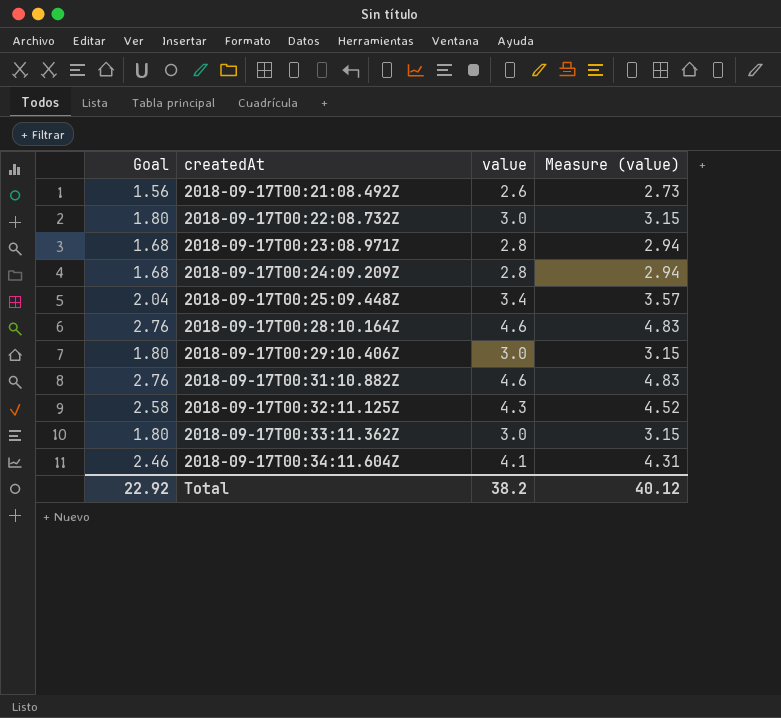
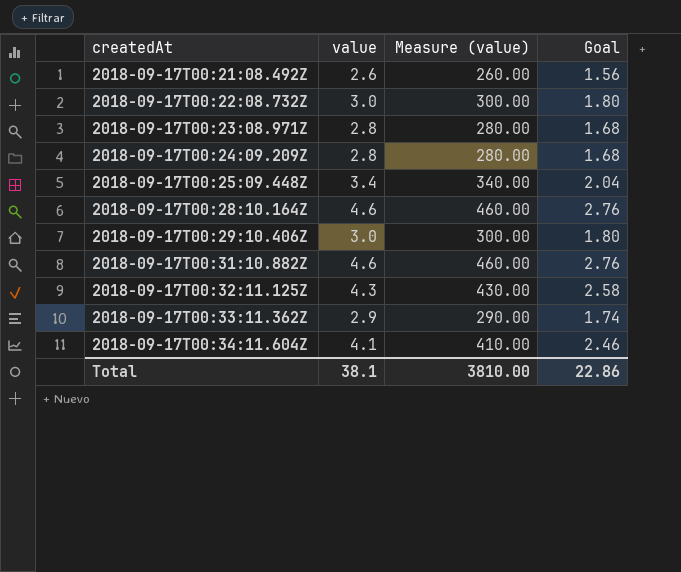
column Measure (value) | formula: [value] * 1.05 -> [value] * 100
column Goal | position: 1 -> 4
2018-09-17T00:33:11.362Z | value: 3.0 -> 2.9
2018-09-17T00:33:11.362Z | Goal: 1.80 -> 1.74
Total | value: 38.2 -> 38.1
Total | Measure (value): 40.12 -> 3810.00
Total | Goal: 22.92 -> 22.86

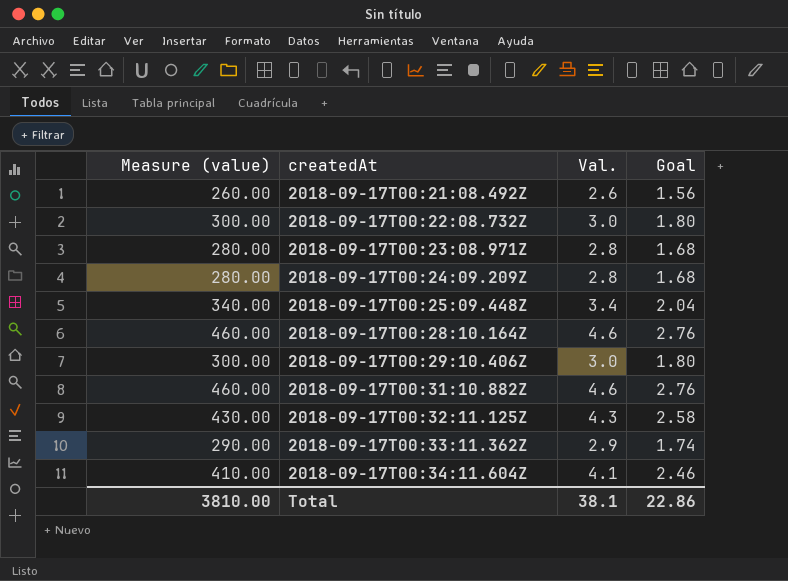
column Measure (value) | position: 3 -> 1
column name: value -> Val.

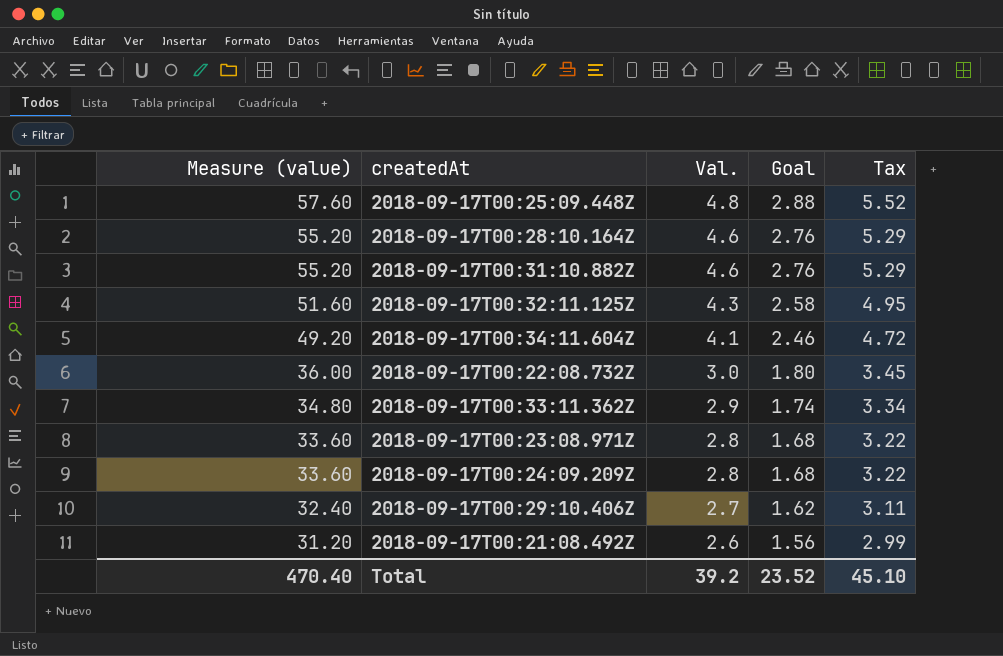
row order: createdAt ascending -> Measure (value) descending
column Measure (value) | formula: [Val.] * 100 -> [Val.] * 12
column Tax | formula: none -> [Val.] * 1.15
2018-09-17T00:25:09.448Z | Val.: 3.4 -> 4.8
2018-09-17T00:25:09.448Z | Goal: 2.04 -> 2.88
2018-09-17T00:29:10.406Z | Val.: 3.0 -> 2.7
2018-09-17T00:29:10.406Z | Goal: 1.80 -> 1.62
Total | Measure (value): 3810.00 -> 470.40
Total | Val.: 38.1 -> 39.2
Total | Goal: 22.86 -> 23.52

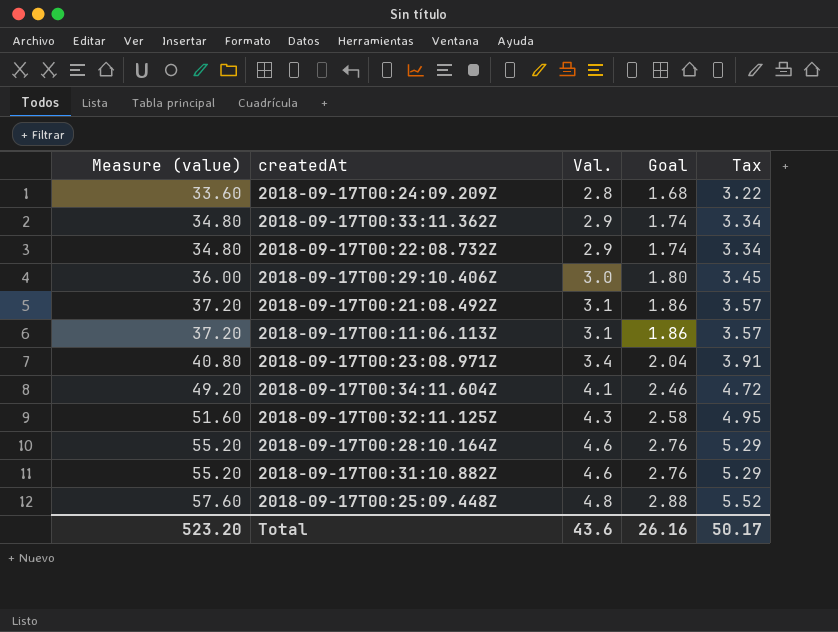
row order: Measure (value) descending -> Measure (value) ascending
2018-09-17T00:22:08.732Z | Measure (value): 36.00 -> 34.80
2018-09-17T00:22:08.732Z | Val.: 3.0 -> 2.9
2018-09-17T00:22:08.732Z | Goal: 1.80 -> 1.74
2018-09-17T00:22:08.732Z | Tax: 3.45 -> 3.34
2018-09-17T00:29:10.406Z | Measure (value): 32.40 -> 36.00
2018-09-17T00:29:10.406Z | Val.: 2.7 -> 3.0
2018-09-17T00:29:10.406Z | Goal: 1.62 -> 1.80
2018-09-17T00:29:10.406Z | Tax: 3.11 -> 3.45
2018-09-17T00:21:08.492Z | Measure (value): 31.20 -> 37.20
2018-09-17T00:21:08.492Z | Val.: 2.6 -> 3.1
2018-09-17T00:21:08.492Z | Goal: 1.56 -> 1.86
2018-09-17T00:21:08.492Z | Tax: 2.99 -> 3.57
row 2018-09-17T00:11:06.113Z: none -> 37.20 | 3.1 | 1.86 | 3.57
2018-09-17T00:23:08.971Z | Measure (value): 33.60 -> 40.80
2018-09-17T00:23:08.971Z | Val.: 2.8 -> 3.4
2018-09-17T00:23:08.971Z | Goal: 1.68 -> 2.04
2018-09-17T00:23:08.971Z | Tax: 3.22 -> 3.91
Total | Measure (value): 470.40 -> 523.20
Total | Val.: 39.2 -> 43.6
Total | Goal: 23.52 -> 26.16
Total | Tax: 45.10 -> 50.17

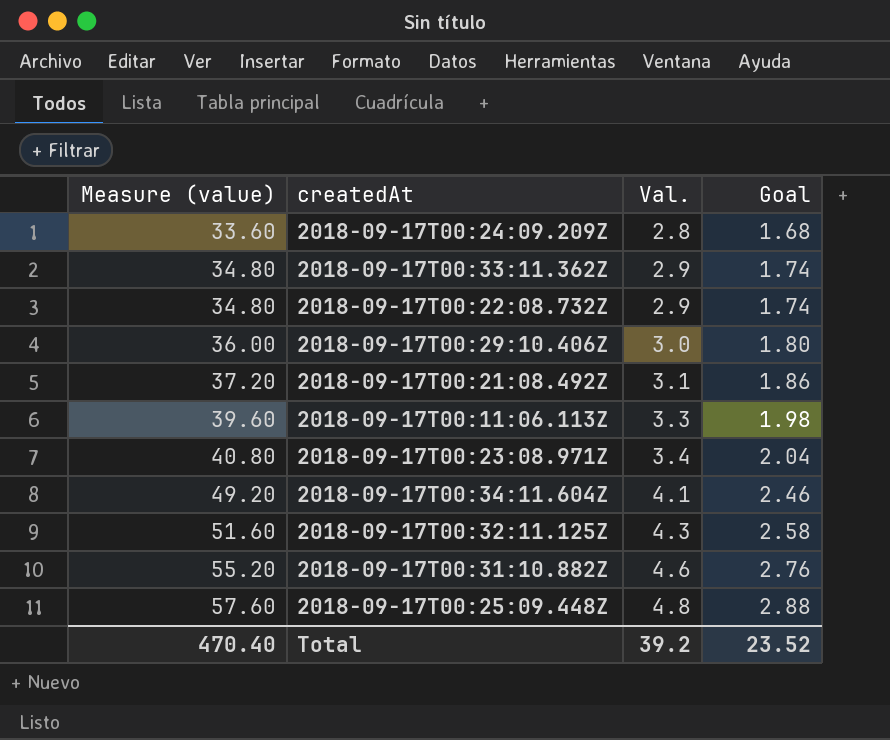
column Tax | formula: [Val.] * 1.15 -> none
row 2018-09-17T00:28:10.164Z: 55.20 | 4.6 | 2.76 | 5.29 -> none
2018-09-17T00:11:06.113Z | Measure (value): 37.20 -> 39.60
2018-09-17T00:11:06.113Z | Val.: 3.1 -> 3.3
2018-09-17T00:11:06.113Z | Goal: 1.86 -> 1.98
Total | Measure (value): 523.20 -> 470.40
Total | Val.: 43.6 -> 39.2
Total | Goal: 26.16 -> 23.52

